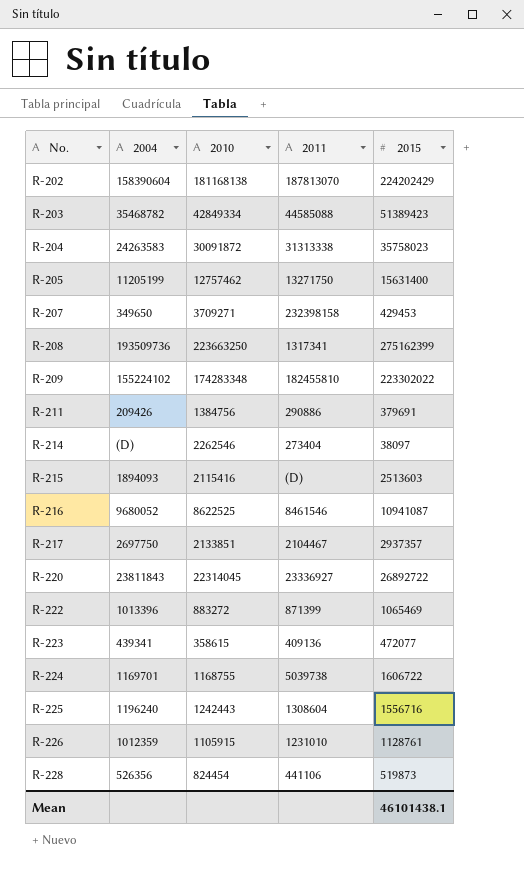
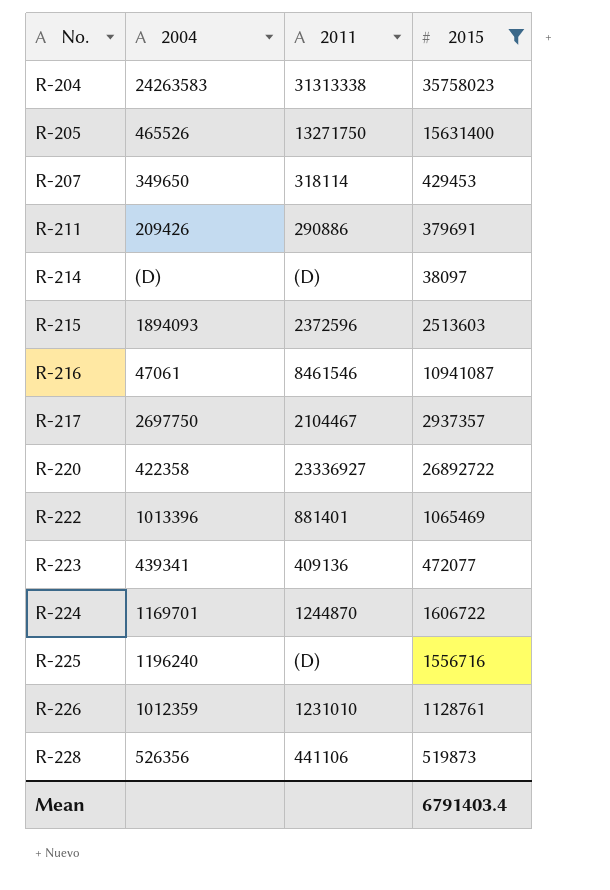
filter: none -> 2015 <= 35758023
column 2010 | position: 3 -> none
R-205 | 2004: 11205199 -> 465526
R-207 | 2011: 232398158 -> 318114
R-214 | 2011: 273404 -> (D)
R-215 | 2011: (D) -> 2372596
R-216 | 2004: 9680052 -> 47061
R-220 | 2004: 23811843 -> 422358
R-222 | 2011: 871399 -> 881401
R-224 | 2011: 5039738 -> 1244870
R-225 | 2011: 1308604 -> (D)
Mean | 2015: 46101438.1 -> 6791403.4

